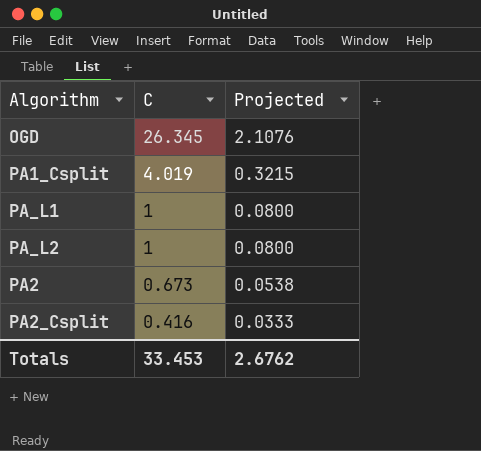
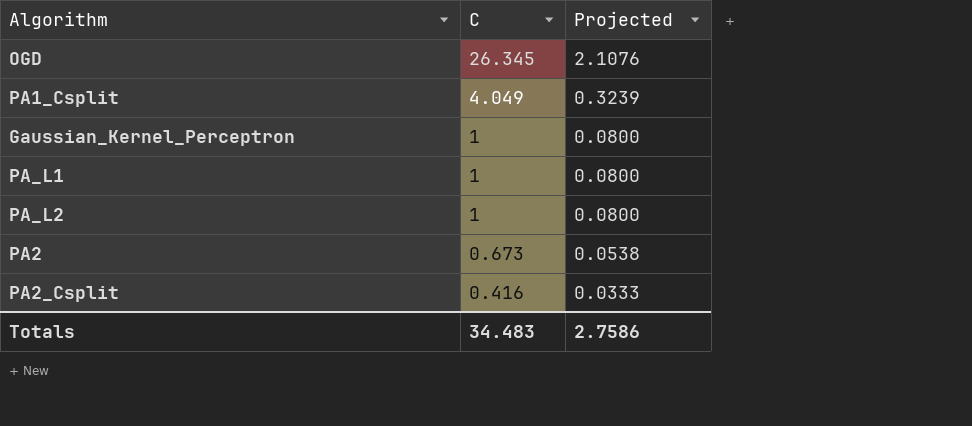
PA1_Csplit | C: 4.019 -> 4.049
PA1_Csplit | Projected: 0.3215 -> 0.3239
row Gaussian_Kernel_Perceptron: none -> 1 | 0.0800
Totals | C: 33.453 -> 34.483
Totals | Projected: 2.6762 -> 2.7586

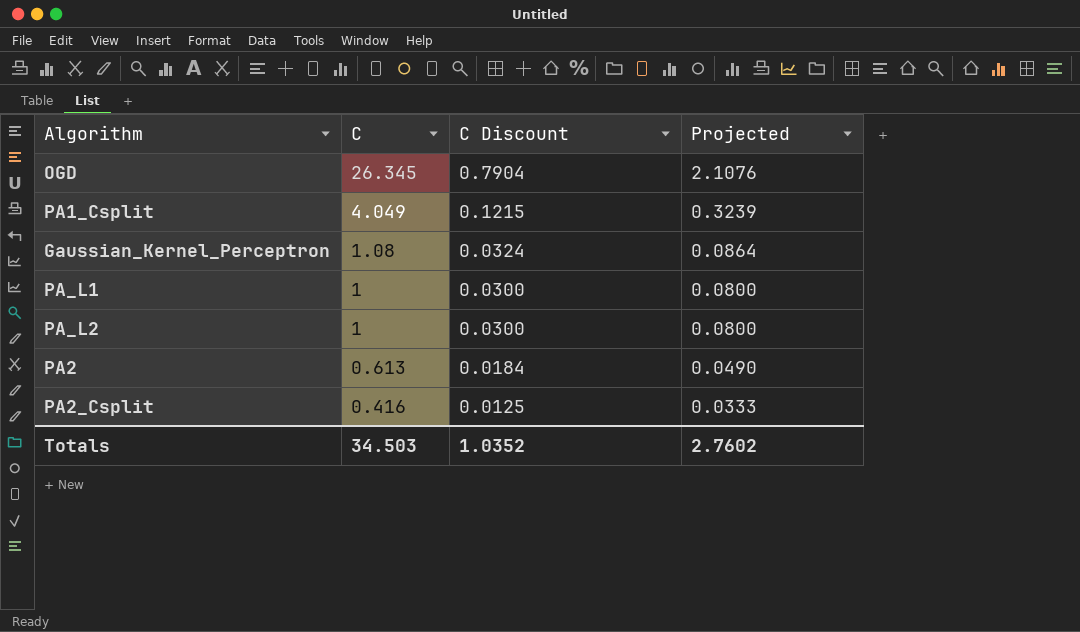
column C Discount | formula: none -> [C] * 0.03
Gaussian_Kernel_Perceptron | C: 1 -> 1.08
Gaussian_Kernel_Perceptron | Projected: 0.0800 -> 0.0864
PA2 | C: 0.673 -> 0.613
PA2 | Projected: 0.0538 -> 0.0490
Totals | C: 34.483 -> 34.503
Totals | Projected: 2.7586 -> 2.7602

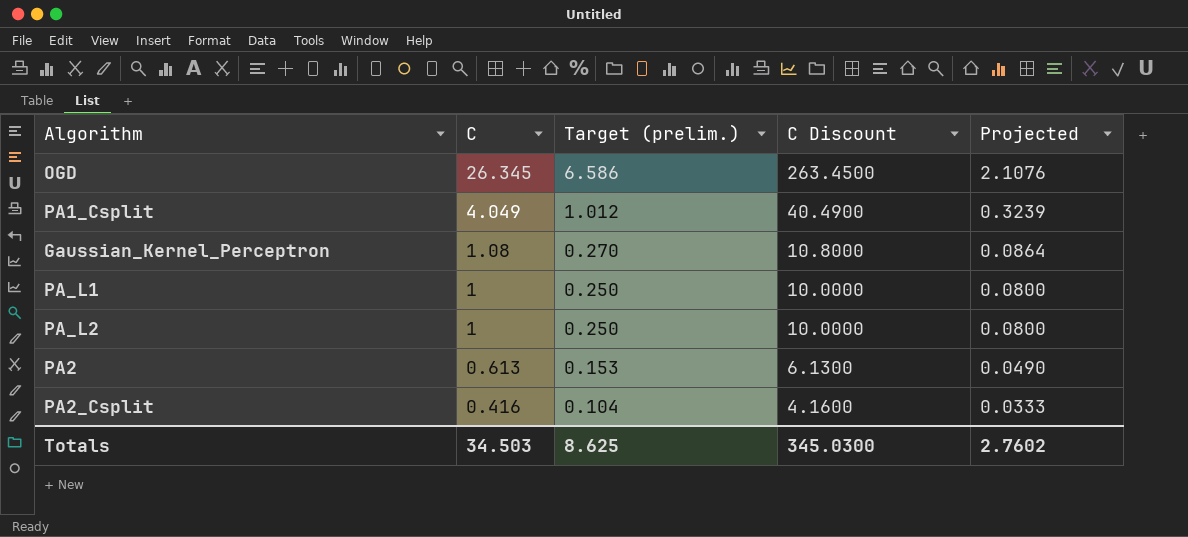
column Target (prelim.) | formula: none -> [C] * 0.25
column C Discount | formula: [C] * 0.03 -> [C] * 10
Totals | C Discount: 1.0352 -> 345.0300

